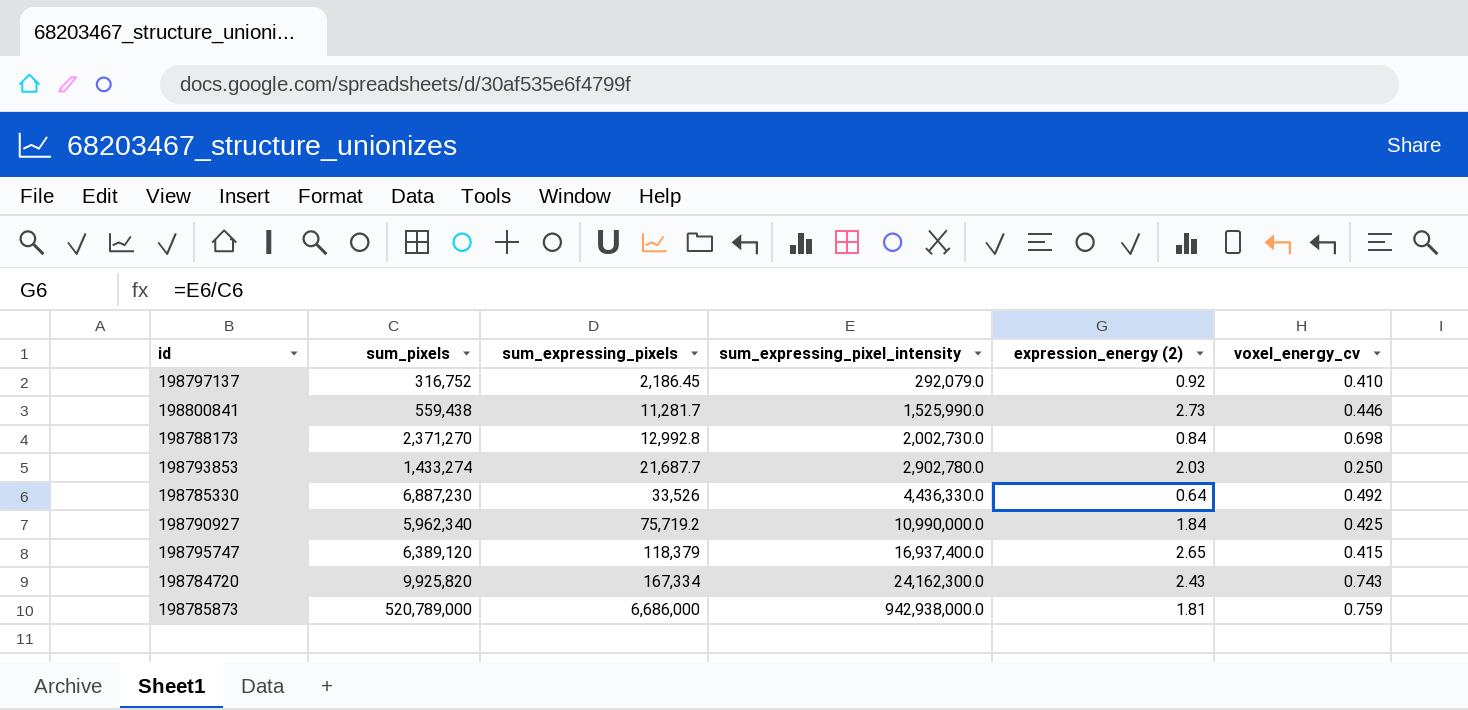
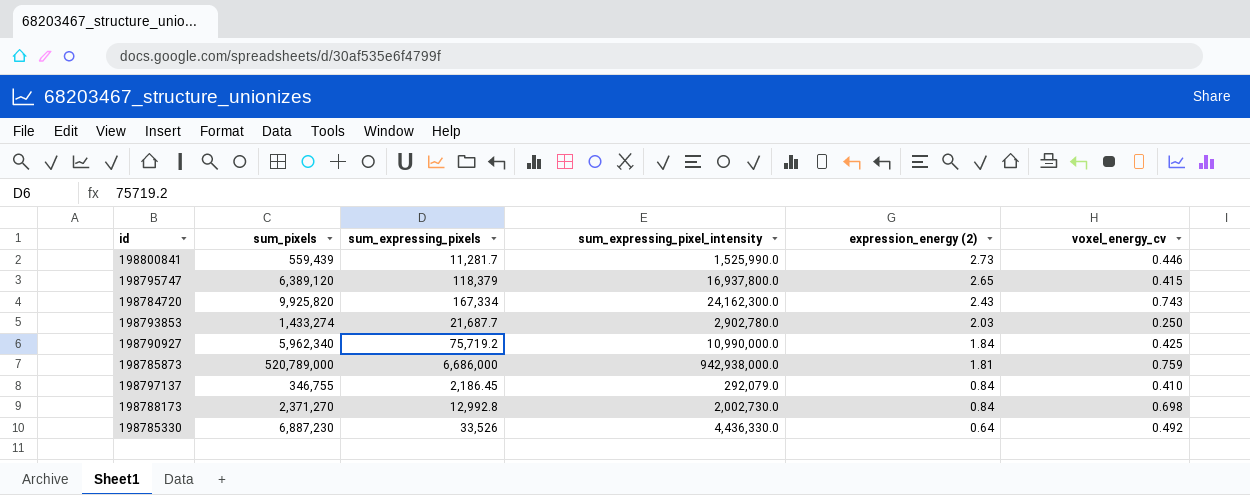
row order: sum_expressing_pixels ascending -> expression_energy (2) descending
198800841 | sum_pixels: 559,438 -> 559,439
198795747 | sum_expressing_pixel_intensity: 16,937,400.0 -> 16,937,800.0
198797137 | sum_pixels: 316,752 -> 346,755
198797137 | expression_energy (2): 0.92 -> 0.84

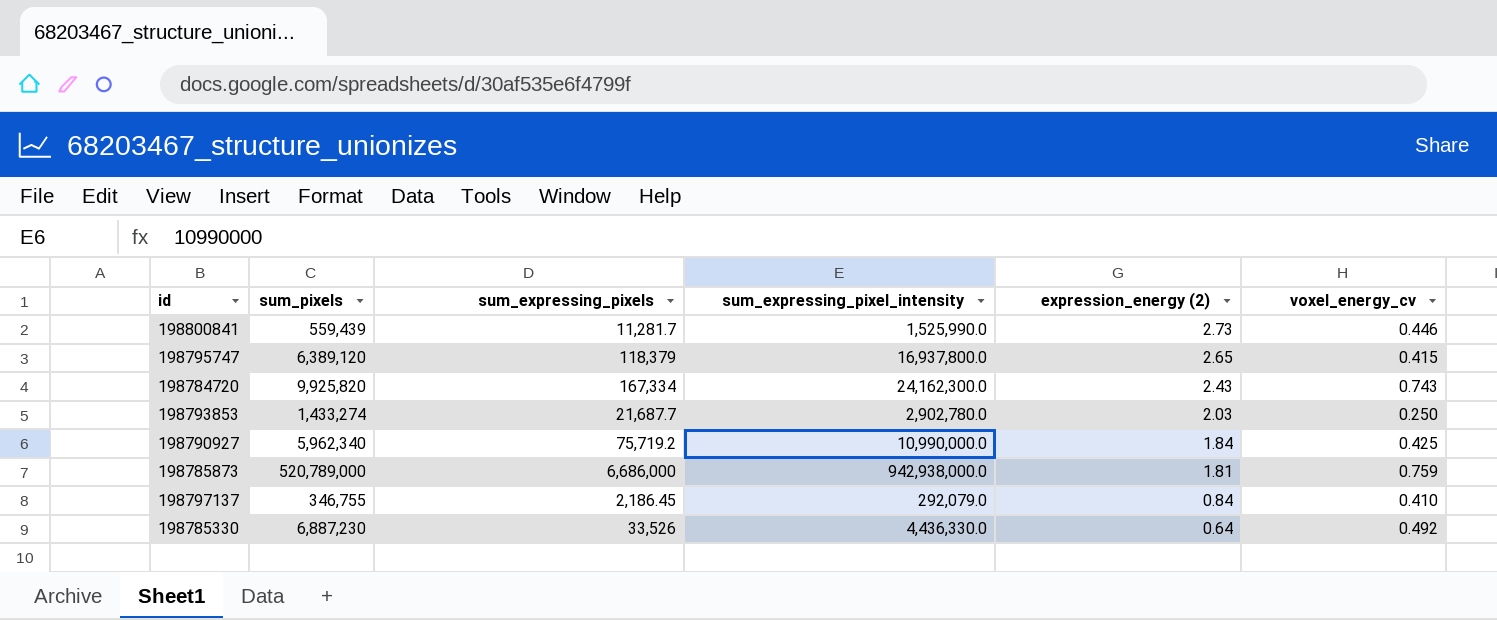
row 198788173: 2,371,270 | 12,992.8 | 2,002,730.0 | 0.84 | 0.698 -> none

